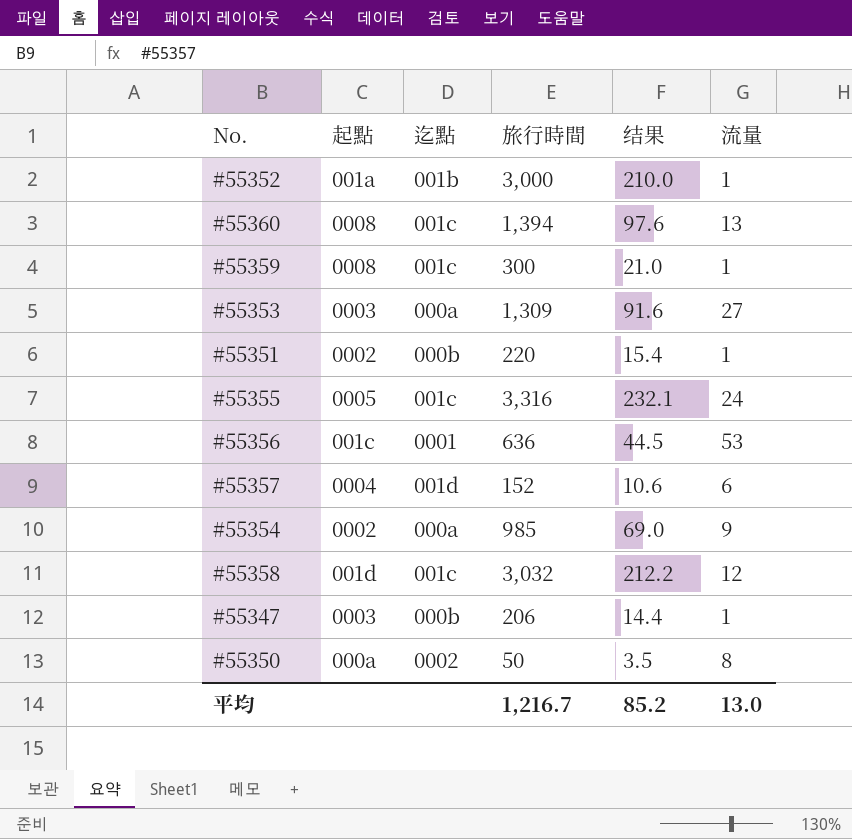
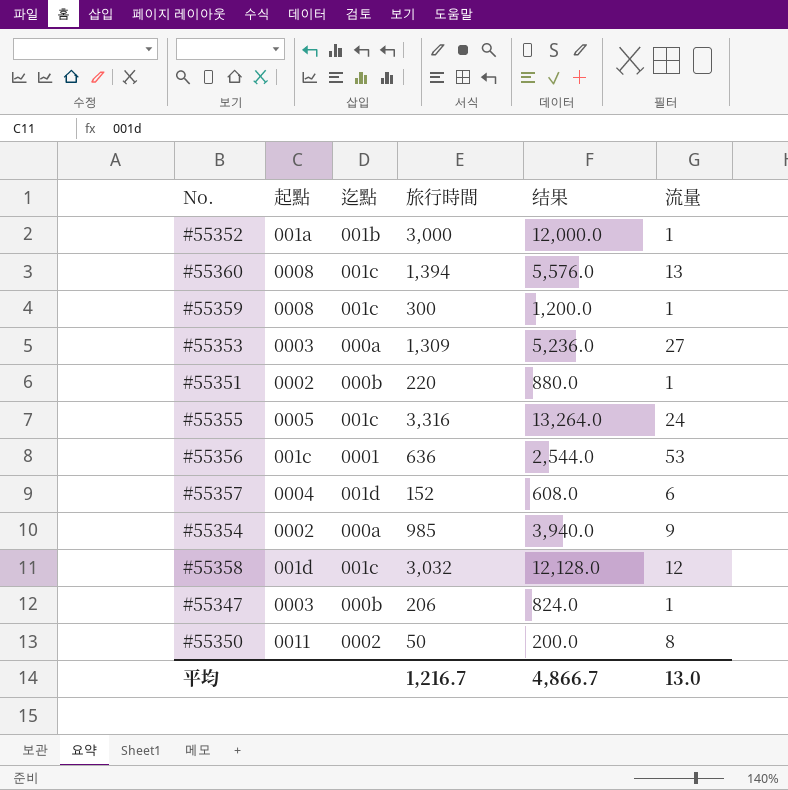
column 结果 | formula: [旅行時間] * 0.07 -> [旅行時間] * 4
#55350 | 起點: 000a -> 0011
平均 | 结果: 85.2 -> 4,866.7

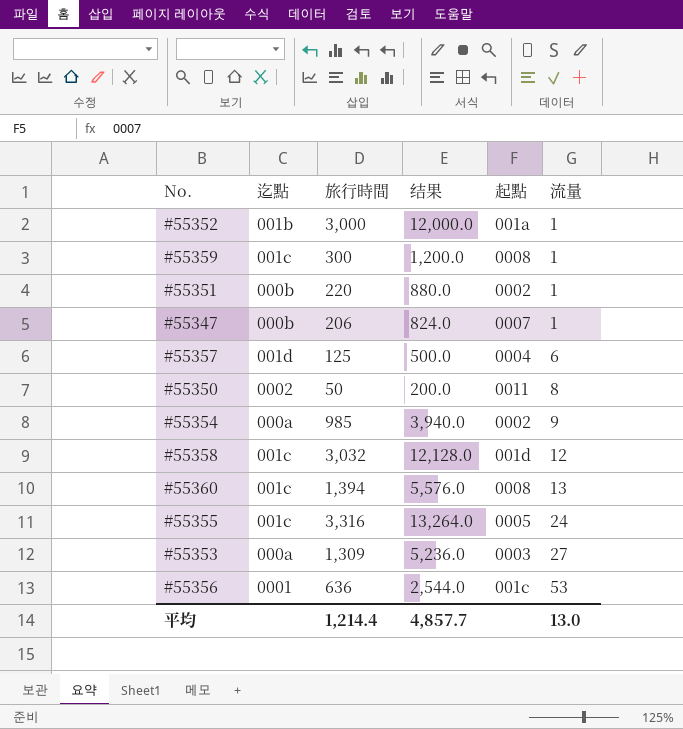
row order: none -> 流量 ascending
column 起點 | position: 2 -> 5
#55347 | 起點: 0003 -> 0007
#55357 | 旅行時間: 152 -> 125
#55357 | 结果: 608.0 -> 500.0
平均 | 旅行時間: 1,216.7 -> 1,214.4
平均 | 结果: 4,866.7 -> 4,857.7

